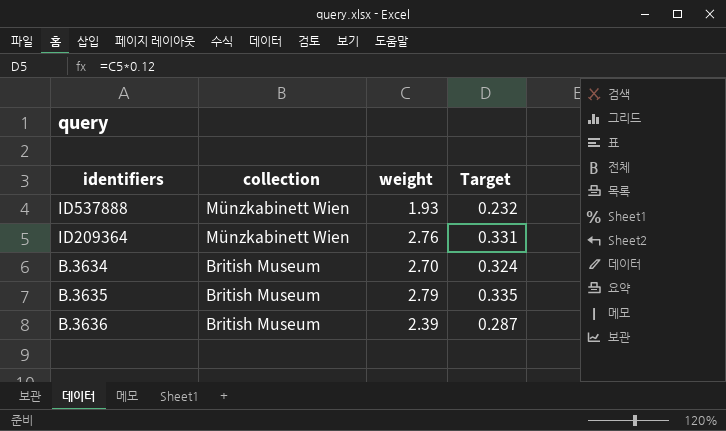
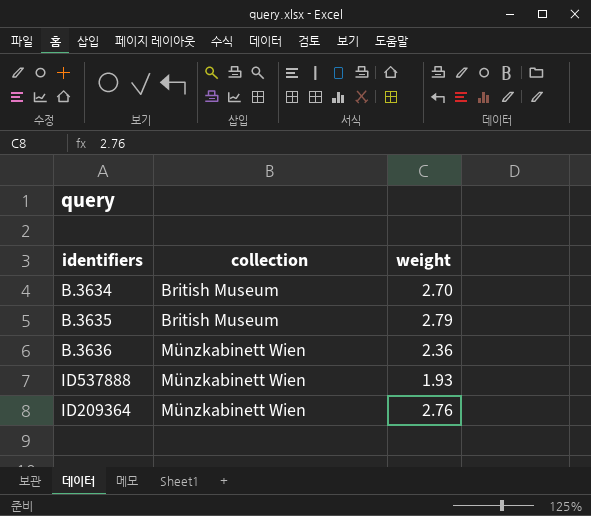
row order: collection descending -> collection ascending
column Target | formula: [weight] * 0.12 -> none
B.3636 | collection: British Museum -> Münzkabinett Wien
B.3636 | weight: 2.39 -> 2.36

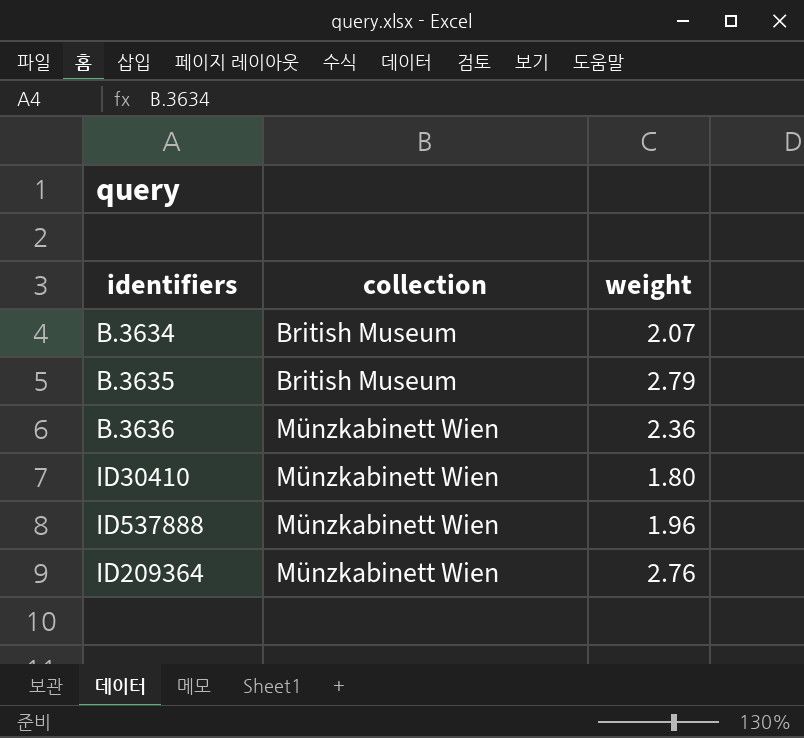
B.3634 | weight: 2.70 -> 2.07
row ID30410: none -> Münzkabinett Wien | 1.80
ID537888 | weight: 1.93 -> 1.96

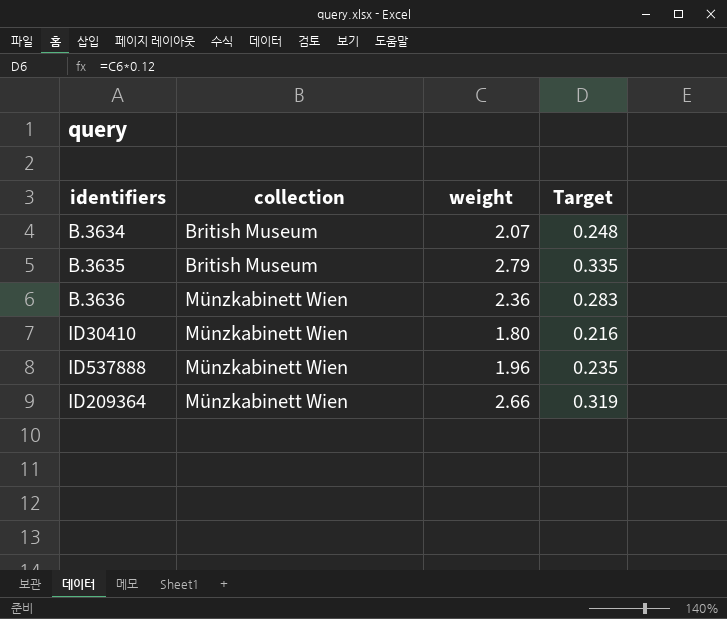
column Target | formula: none -> [weight] * 0.12
ID209364 | weight: 2.76 -> 2.66

